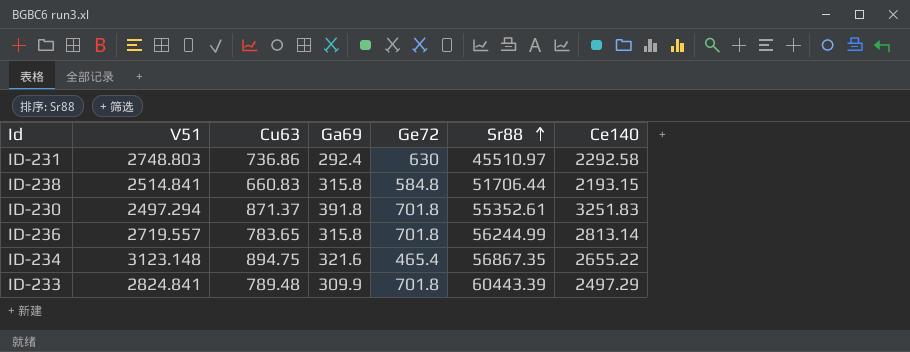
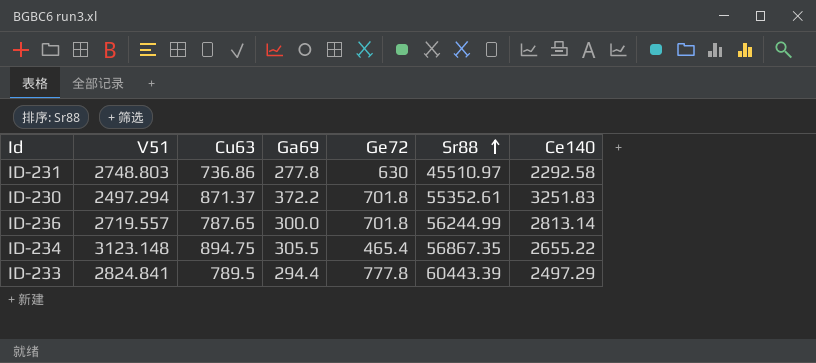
row ID-238: 2514.841 | 660.83 | 315.8 | 584.8 | 51706.44 | 2193.15 -> none
ID-231 | Ga69: 292.4 -> 277.8
ID-230 | Ga69: 391.8 -> 372.2
ID-236 | Cu63: 783.65 -> 787.65
ID-236 | Ga69: 315.8 -> 300.0
ID-234 | Ga69: 321.6 -> 305.5
ID-233 | Cu63: 789.48 -> 789.5
ID-233 | Ga69: 309.9 -> 294.4
ID-233 | Ge72: 701.8 -> 777.8

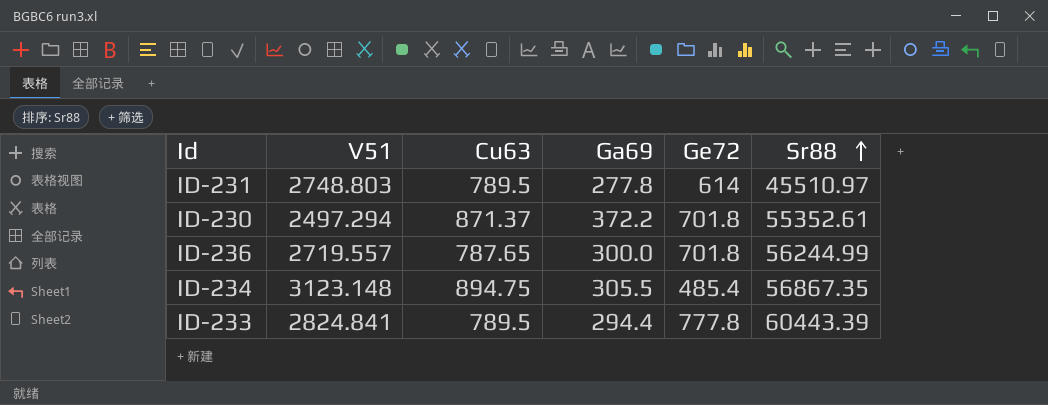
column Ce140 | position: 7 -> none
ID-231 | Cu63: 736.86 -> 789.5
ID-231 | Ge72: 630 -> 614
ID-234 | Ge72: 465.4 -> 485.4

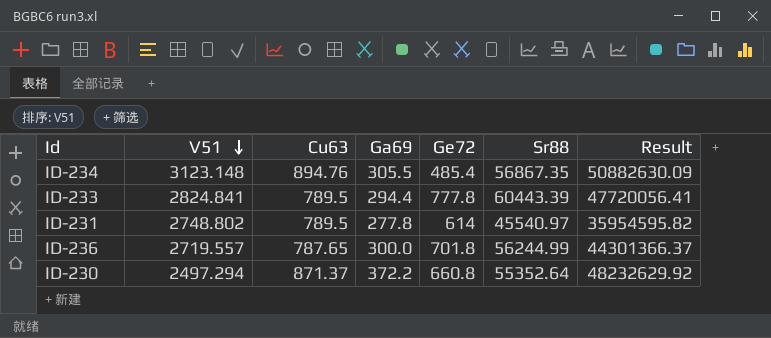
row order: Sr88 ascending -> V51 descending
column Result | formula: none -> [Cu63] * [Sr88]
ID-234 | Cu63: 894.75 -> 894.76
ID-231 | V51: 2748.803 -> 2748.802
ID-231 | Sr88: 45510.97 -> 45540.97
ID-230 | Ge72: 701.8 -> 660.8
ID-230 | Sr88: 55352.61 -> 55352.64

